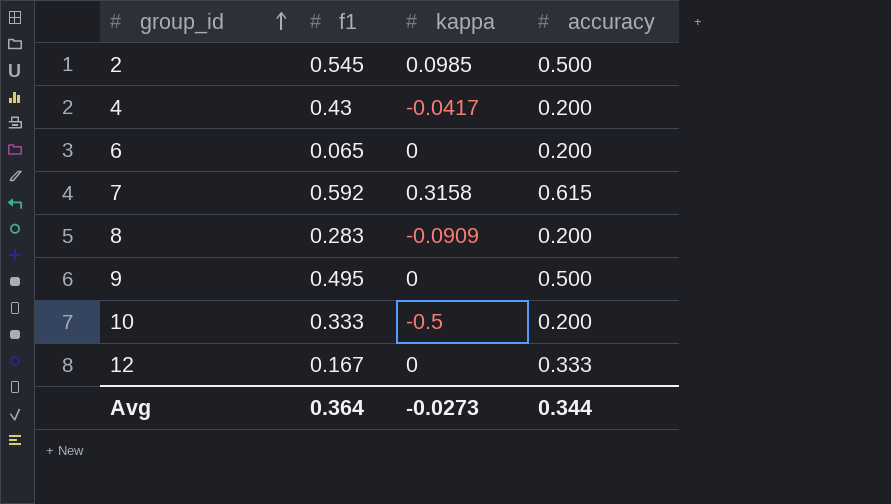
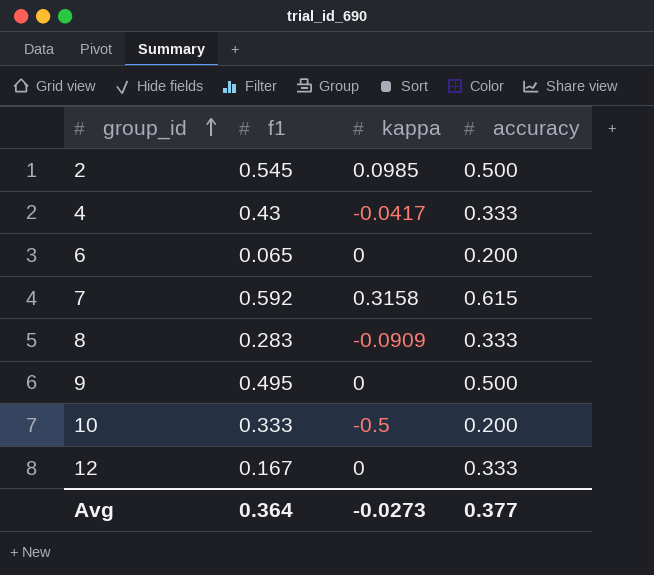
4 | accuracy: 0.200 -> 0.333
8 | accuracy: 0.200 -> 0.333
Avg | accuracy: 0.344 -> 0.377

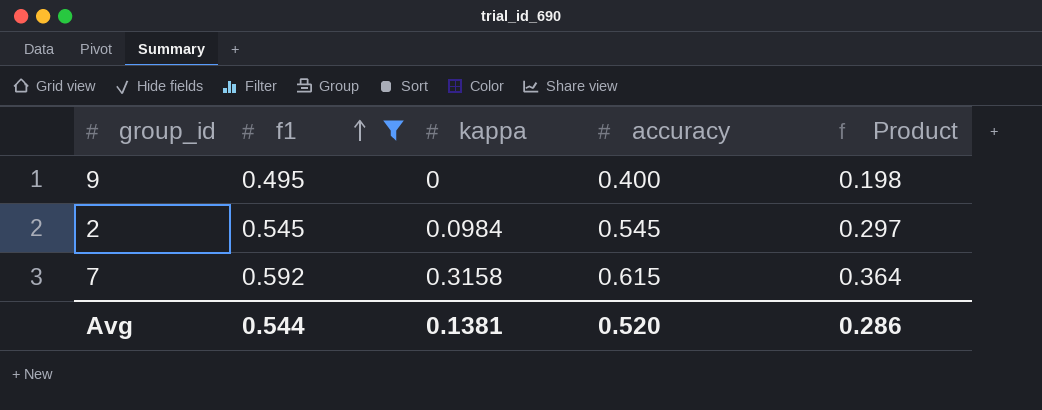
filter: none -> f1 >= 0.495
row order: group_id ascending -> f1 ascending
column Product | formula: none -> [f1] * [accuracy]
9 | accuracy: 0.500 -> 0.400
2 | kappa: 0.0985 -> 0.0984
2 | accuracy: 0.500 -> 0.545
Avg | f1: 0.364 -> 0.544
Avg | kappa: -0.0273 -> 0.1381
Avg | accuracy: 0.377 -> 0.520

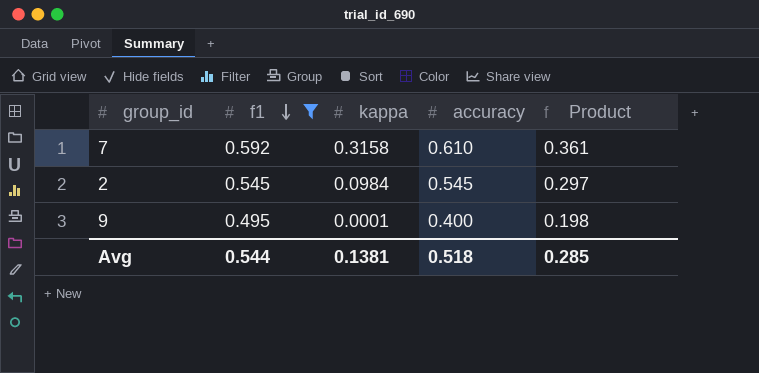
row order: f1 ascending -> f1 descending
7 | accuracy: 0.615 -> 0.610
7 | Product: 0.364 -> 0.361
9 | kappa: 0 -> 0.0001
Avg | accuracy: 0.520 -> 0.518
Avg | Product: 0.286 -> 0.285

